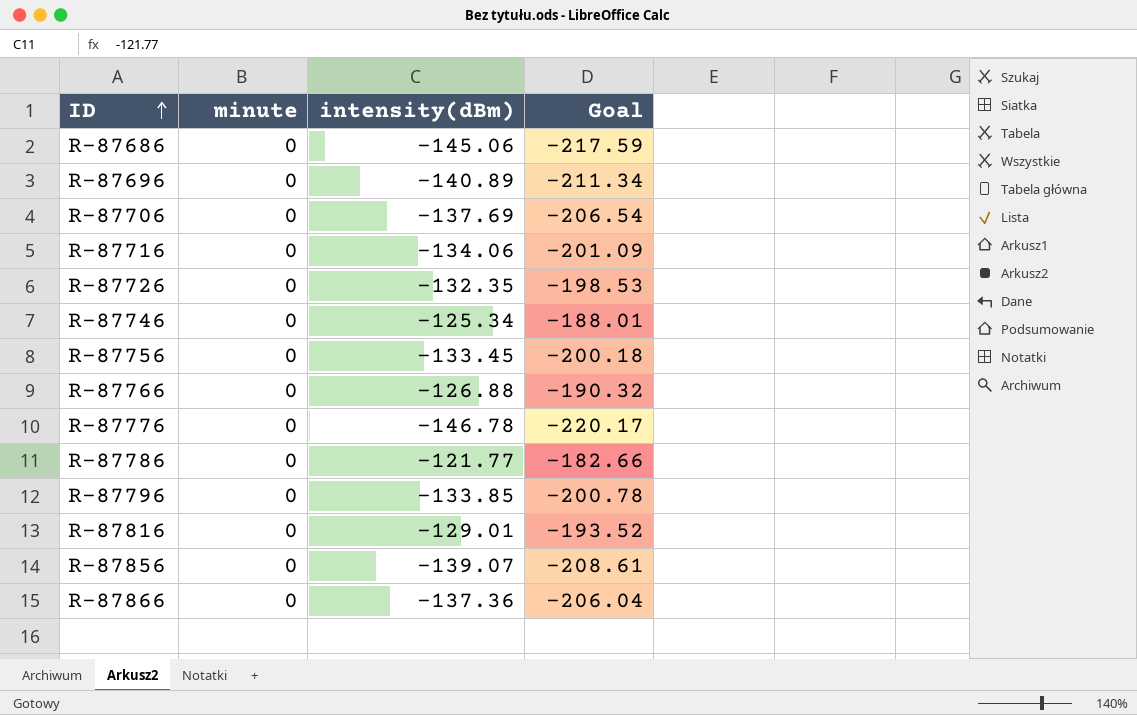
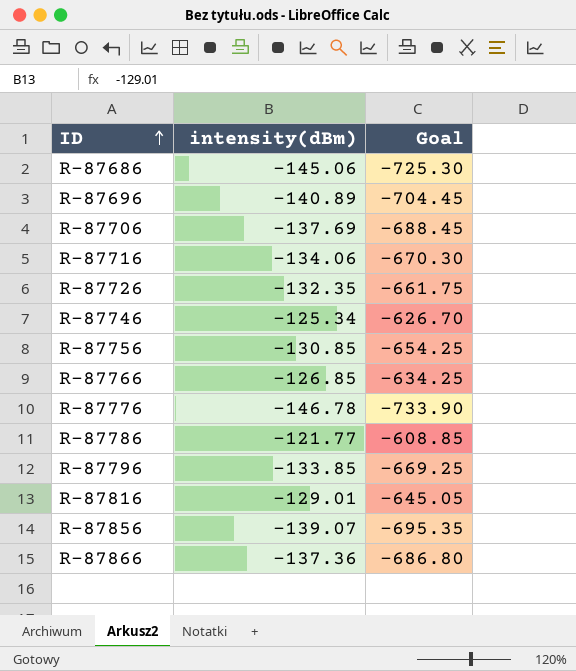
column minute | position: 2 -> none
column Goal | formula: [intensity(dBm)] * 1.5 -> [intensity(dBm)] * 5
R-87756 | intensity(dBm): -133.45 -> -130.85
R-87766 | intensity(dBm): -126.88 -> -126.85

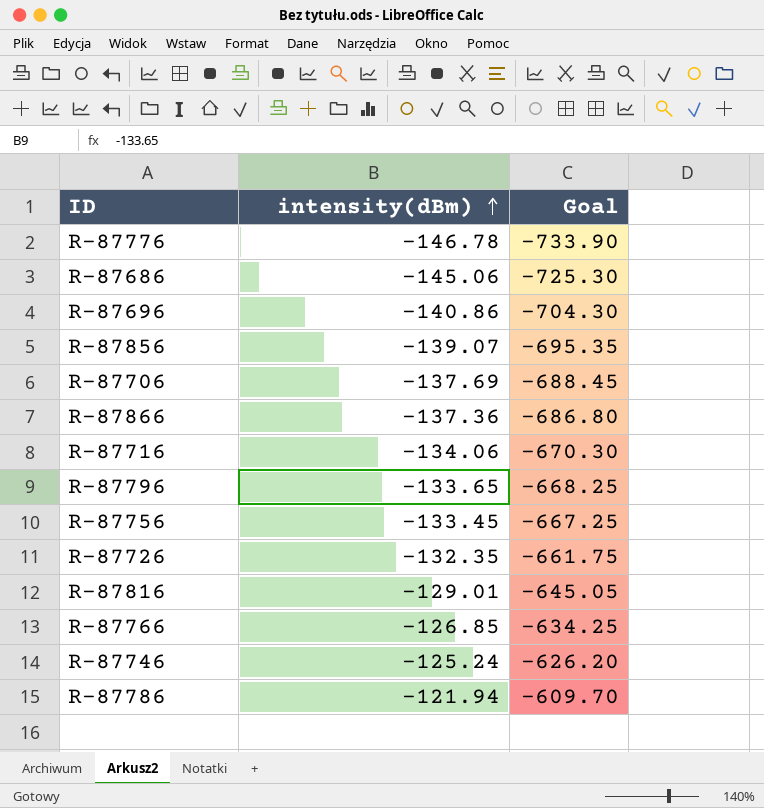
row order: ID ascending -> intensity(dBm) ascending
R-87696 | intensity(dBm): -140.89 -> -140.86
R-87696 | Goal: -704.45 -> -704.30
R-87796 | intensity(dBm): -133.85 -> -133.65
R-87796 | Goal: -669.25 -> -668.25
R-87756 | intensity(dBm): -130.85 -> -133.45
R-87756 | Goal: -654.25 -> -667.25
R-87746 | intensity(dBm): -125.34 -> -125.24
R-87746 | Goal: -626.70 -> -626.20
R-87786 | intensity(dBm): -121.77 -> -121.94
R-87786 | Goal: -608.85 -> -609.70

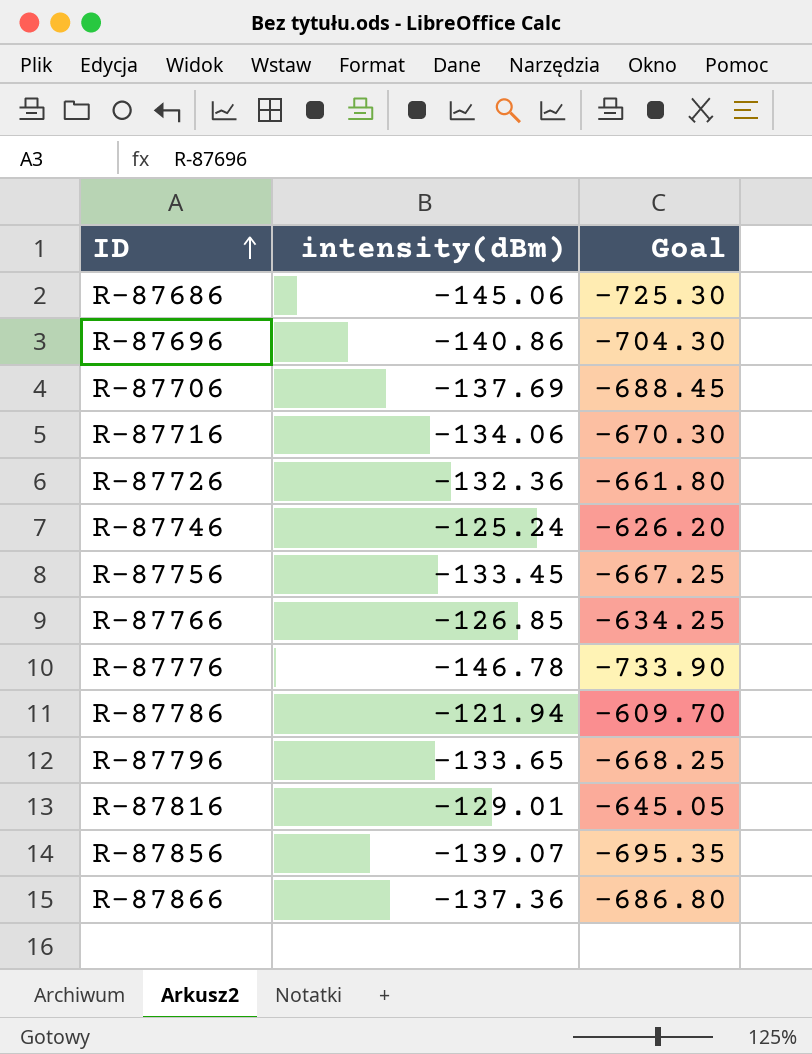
row order: intensity(dBm) ascending -> ID ascending
R-87726 | intensity(dBm): -132.35 -> -132.36
R-87726 | Goal: -661.75 -> -661.80

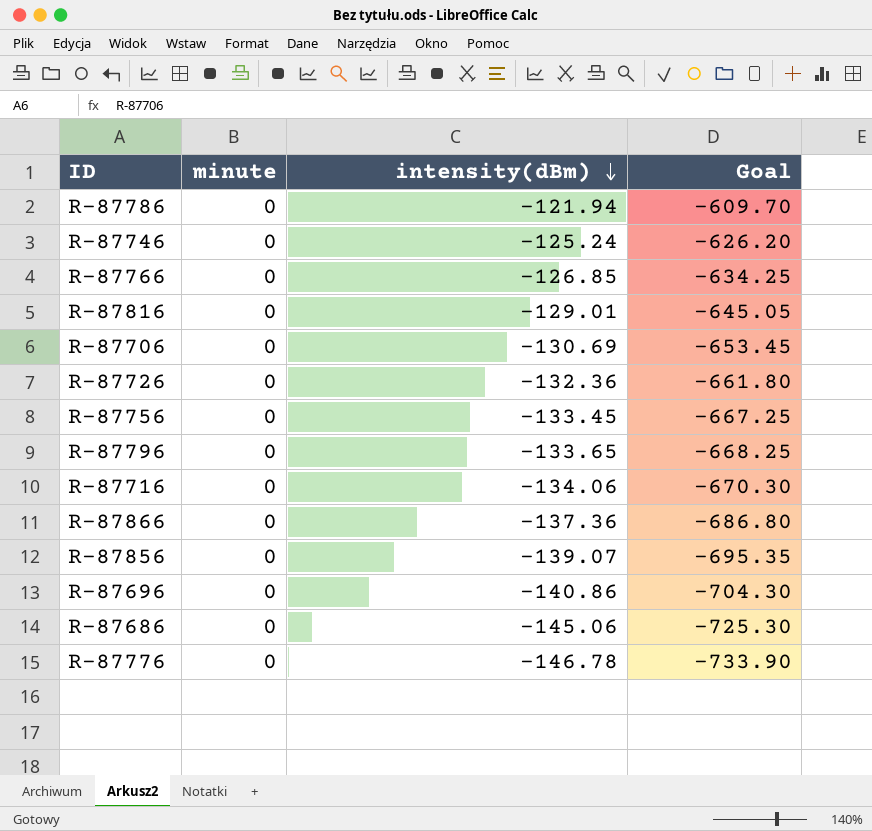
row order: ID ascending -> intensity(dBm) descending
column minute | position: none -> 2
R-87706 | intensity(dBm): -137.69 -> -130.69
R-87706 | Goal: -688.45 -> -653.45

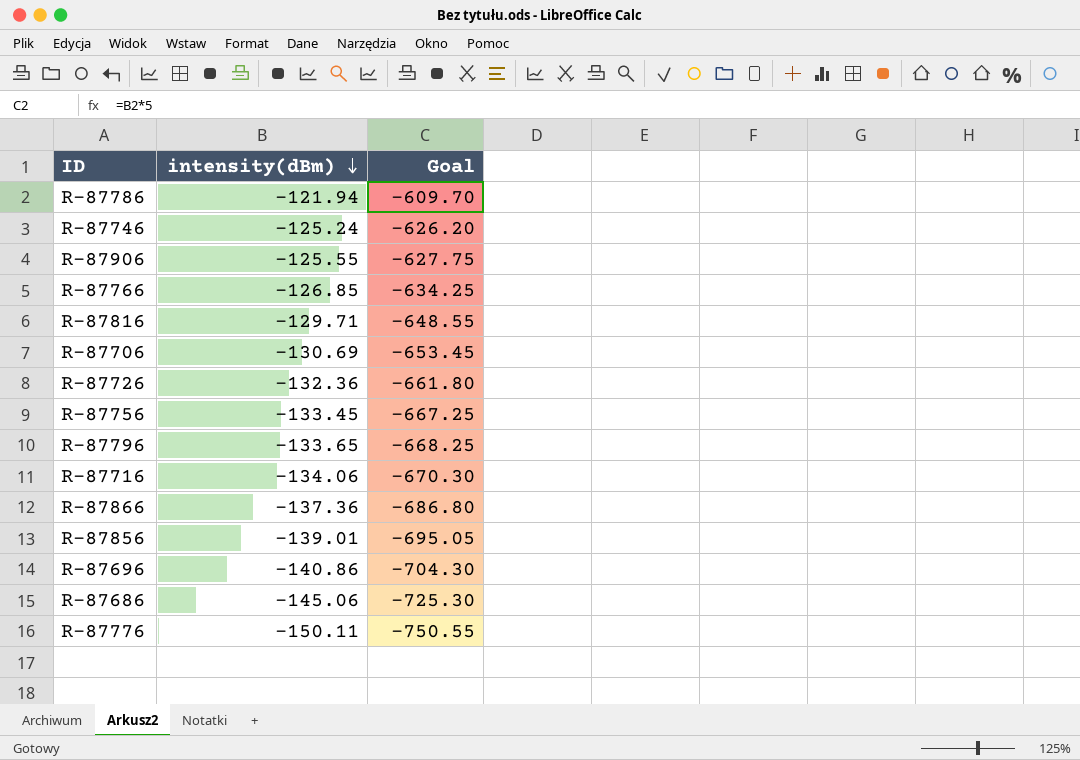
column minute | position: 2 -> none
row R-87906: none -> -125.55 | -627.75
R-87816 | intensity(dBm): -129.01 -> -129.71
R-87816 | Goal: -645.05 -> -648.55
R-87856 | intensity(dBm): -139.07 -> -139.01
R-87856 | Goal: -695.35 -> -695.05
R-87776 | intensity(dBm): -146.78 -> -150.11
R-87776 | Goal: -733.90 -> -750.55

